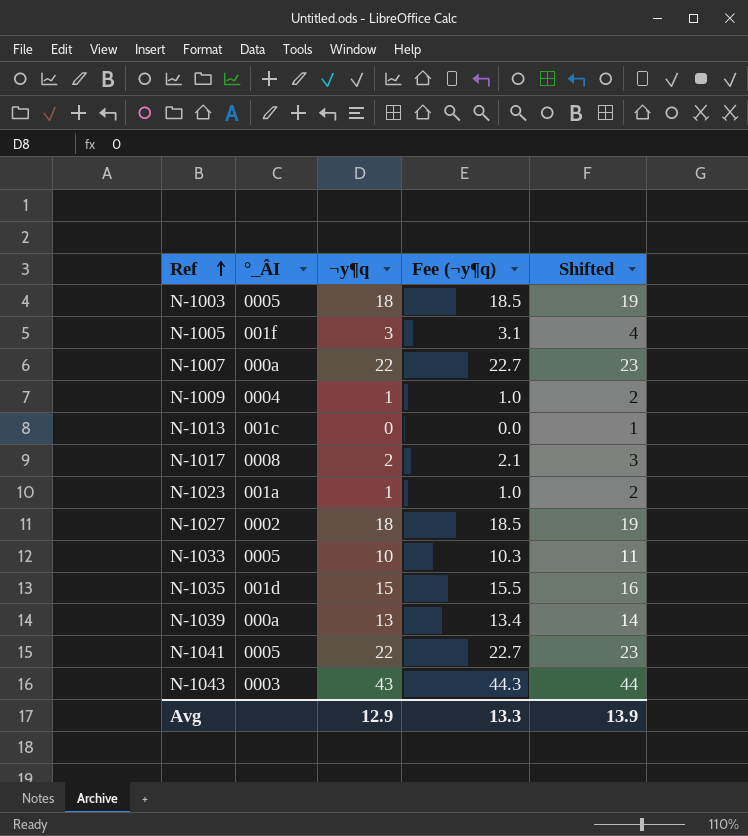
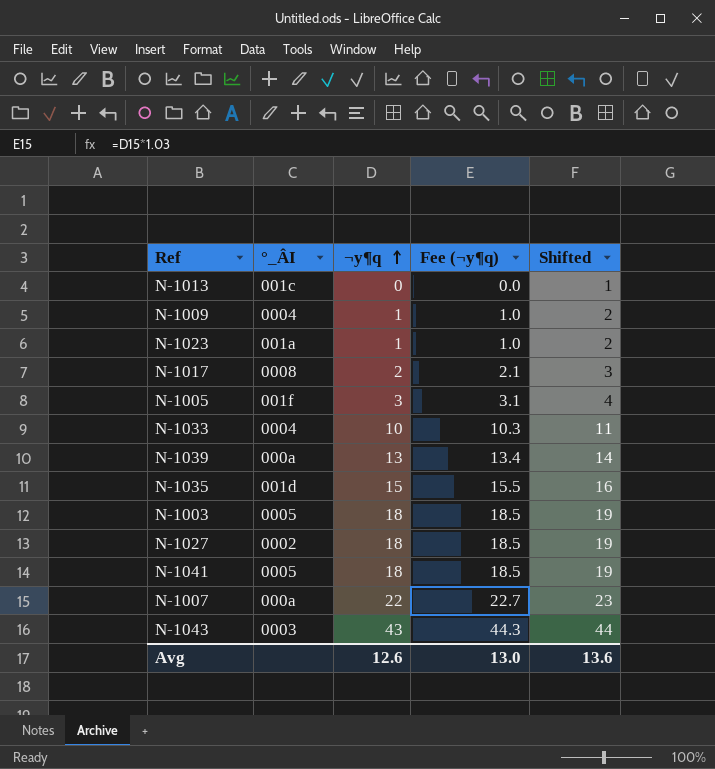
row order: Ref ascending -> ¬y¶q ascending
N-1033 | °_ÂI: 0005 -> 0004
N-1041 | ¬y¶q: 22 -> 18
N-1041 | Fee (¬y¶q): 22.7 -> 18.5
N-1041 | Shifted: 23 -> 19
Avg | ¬y¶q: 12.9 -> 12.6
Avg | Fee (¬y¶q): 13.3 -> 13.0
Avg | Shifted: 13.9 -> 13.6

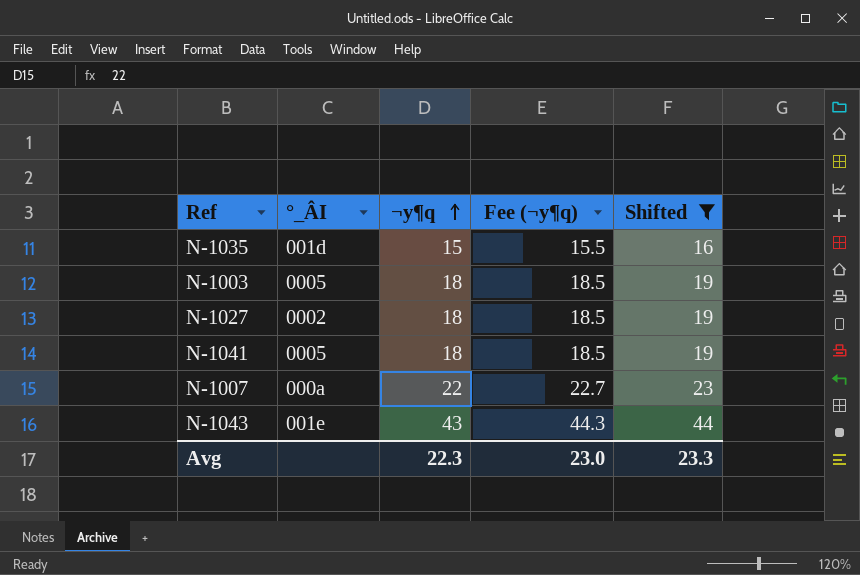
filter: none -> Shifted >= 16
N-1043 | °_ÂI: 0003 -> 001e
Avg | ¬y¶q: 12.6 -> 22.3
Avg | Fee (¬y¶q): 13.0 -> 23.0
Avg | Shifted: 13.6 -> 23.3

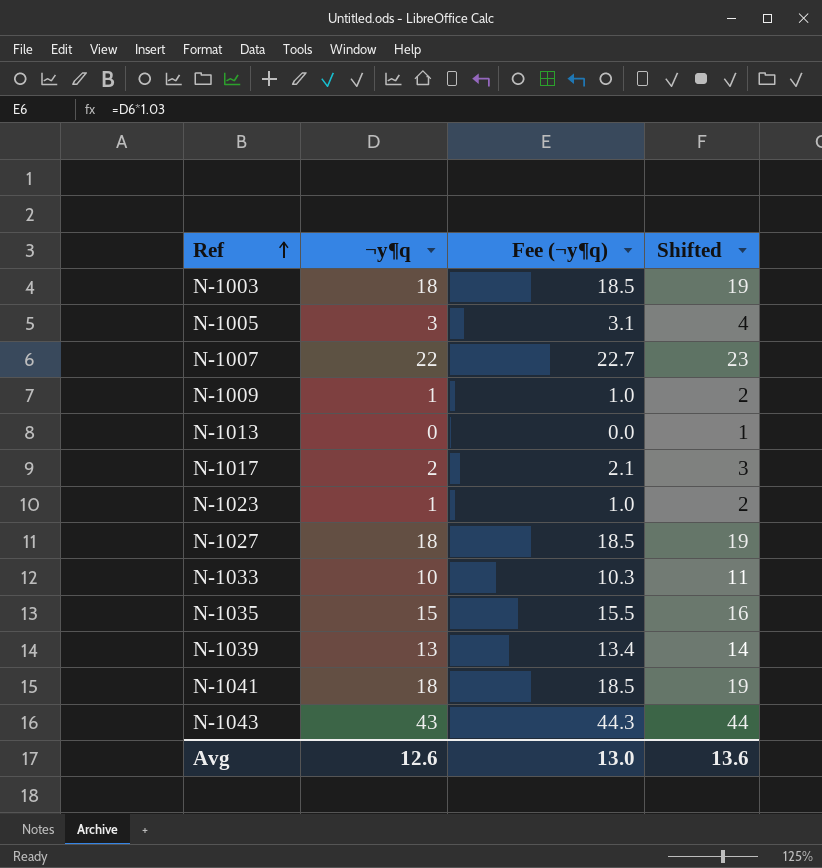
filter: Shifted >= 16 -> none
row order: ¬y¶q ascending -> Ref ascending
column °_ÂI | position: 2 -> none
Avg | ¬y¶q: 22.3 -> 12.6
Avg | Fee (¬y¶q): 23.0 -> 13.0
Avg | Shifted: 23.3 -> 13.6

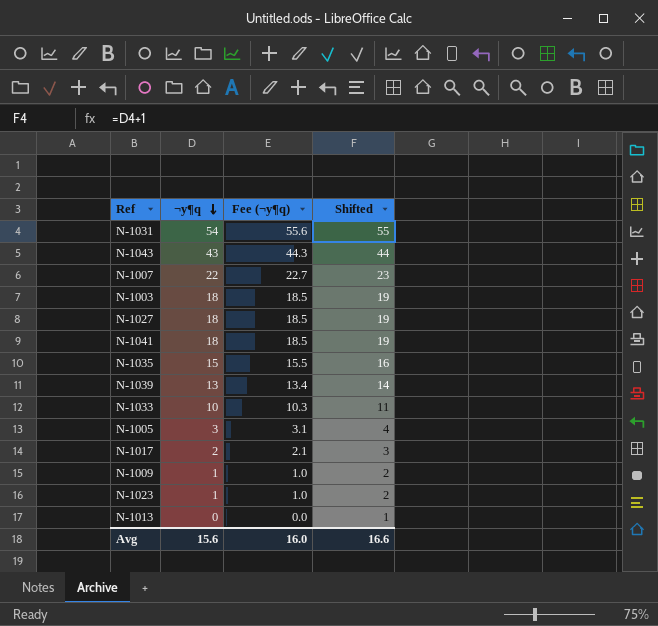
row order: Ref ascending -> ¬y¶q descending
row N-1031: none -> 54 | 55.6 | 55
Avg | ¬y¶q: 12.6 -> 15.6
Avg | Fee (¬y¶q): 13.0 -> 16.0
Avg | Shifted: 13.6 -> 16.6

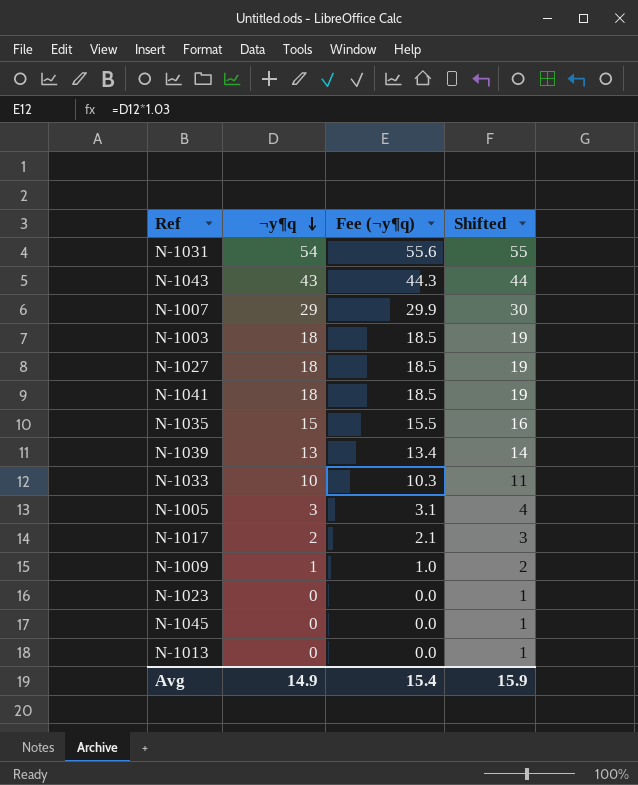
N-1007 | ¬y¶q: 22 -> 29
N-1007 | Fee (¬y¶q): 22.7 -> 29.9
N-1007 | Shifted: 23 -> 30
N-1023 | ¬y¶q: 1 -> 0
N-1023 | Fee (¬y¶q): 1.0 -> 0.0
N-1023 | Shifted: 2 -> 1
row N-1045: none -> 0 | 0.0 | 1
Avg | ¬y¶q: 15.6 -> 14.9
Avg | Fee (¬y¶q): 16.0 -> 15.4
Avg | Shifted: 16.6 -> 15.9

